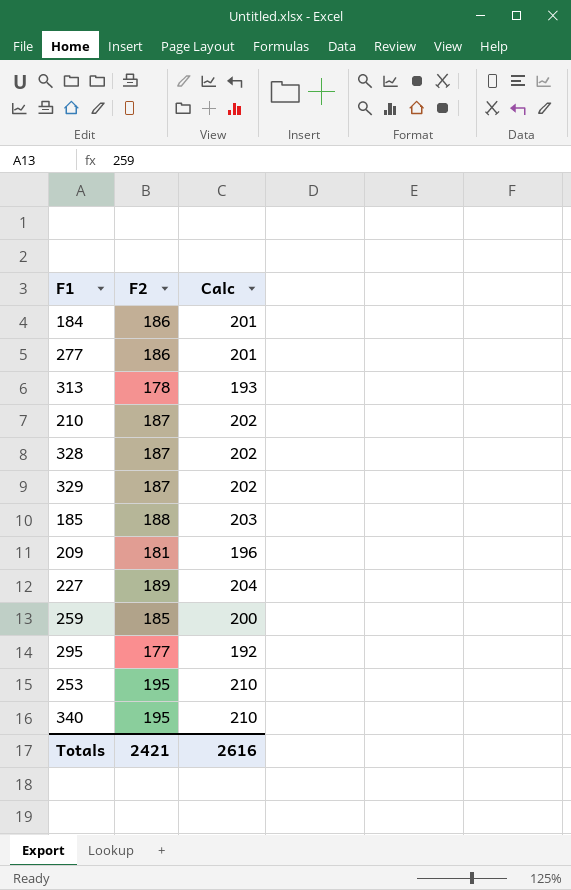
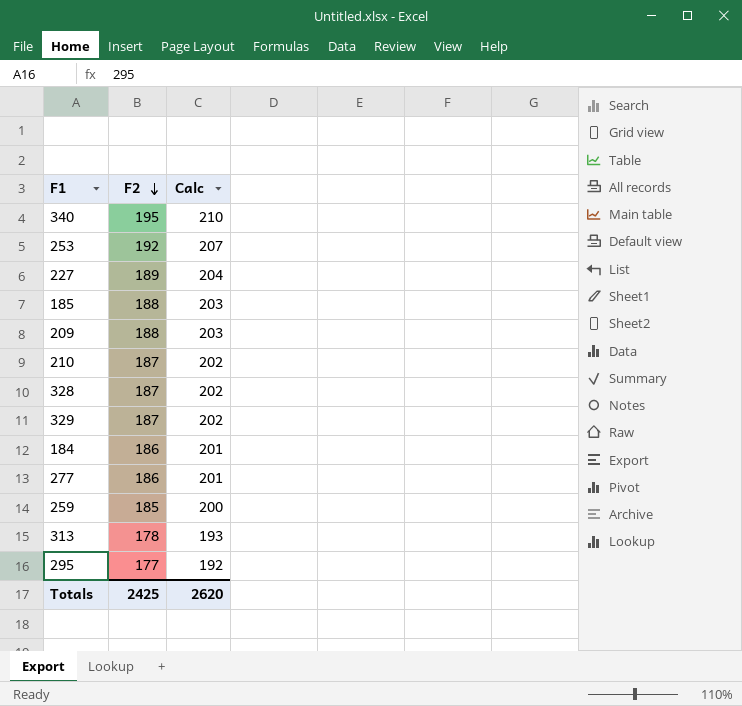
row order: none -> F2 descending
253 | F2: 195 -> 192
253 | Calc: 210 -> 207
209 | F2: 181 -> 188
209 | Calc: 196 -> 203
Totals | F2: 2421 -> 2425
Totals | Calc: 2616 -> 2620

